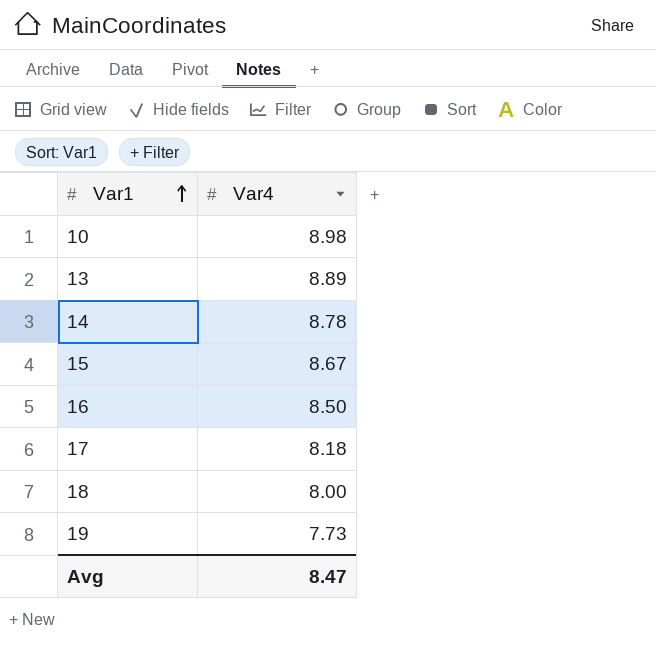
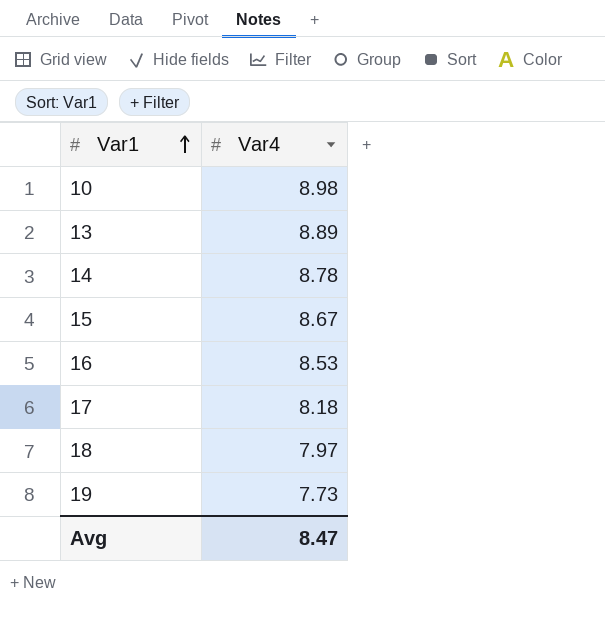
16 | Var4: 8.50 -> 8.53
18 | Var4: 8.00 -> 7.97

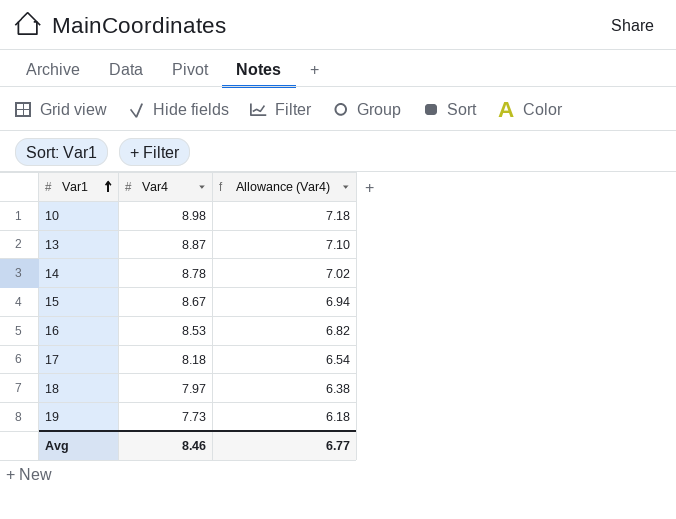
column Allowance (Var4) | formula: none -> [Var4] * 0.8
13 | Var4: 8.89 -> 8.87
Avg | Var4: 8.47 -> 8.46

